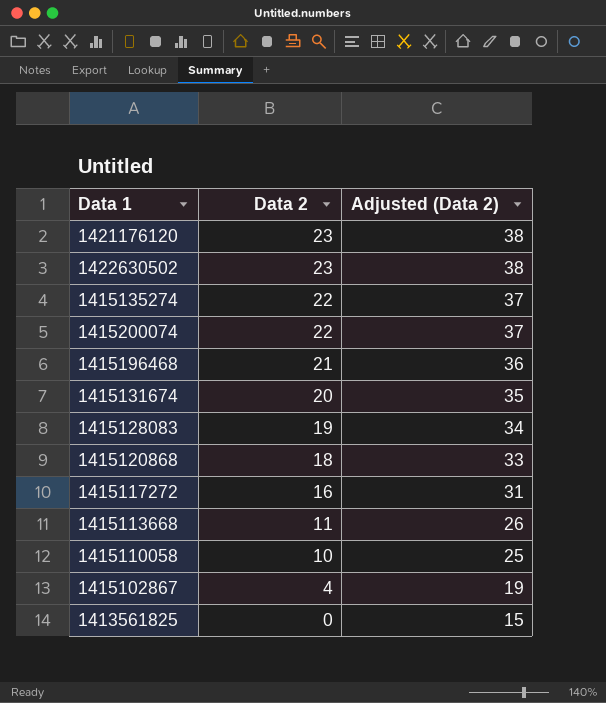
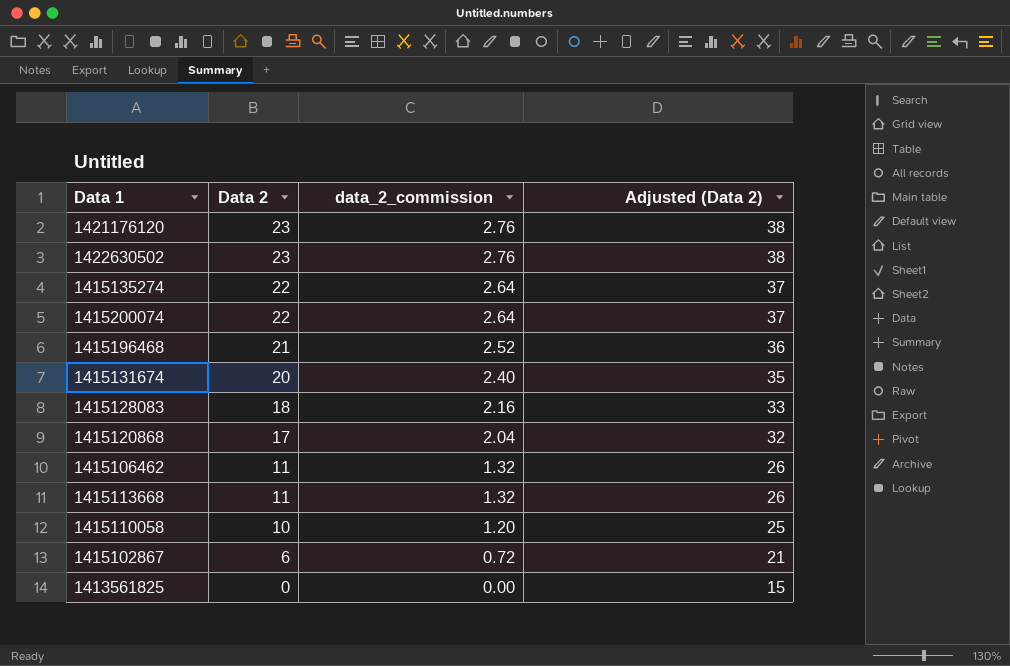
column data_2_commission | formula: none -> [Data 2] * 0.12
row 1415117272: 16 | 31 -> none
1415128083 | Data 2: 19 -> 18
1415128083 | Adjusted (Data 2): 34 -> 33
1415120868 | Data 2: 18 -> 17
1415120868 | Adjusted (Data 2): 33 -> 32
row 1415106462: none -> 11 | 1.32 | 26
1415102867 | Data 2: 4 -> 6
1415102867 | Adjusted (Data 2): 19 -> 21

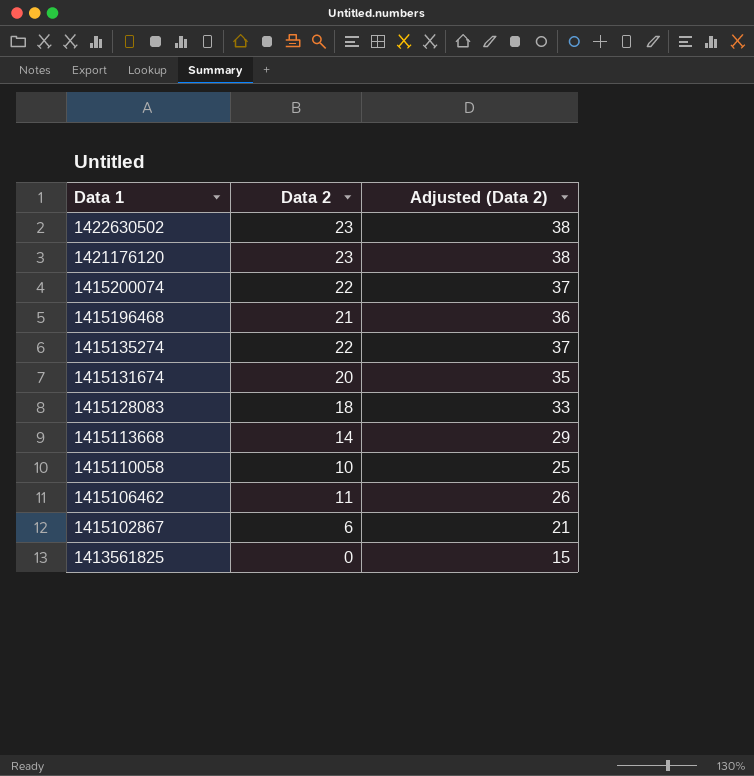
row order: Data 2 descending -> Data 1 descending
column data_2_commission | formula: [Data 2] * 0.12 -> none
row 1415120868: 17 | 2.04 | 32 -> none
1415113668 | Data 2: 11 -> 14
1415113668 | Adjusted (Data 2): 26 -> 29

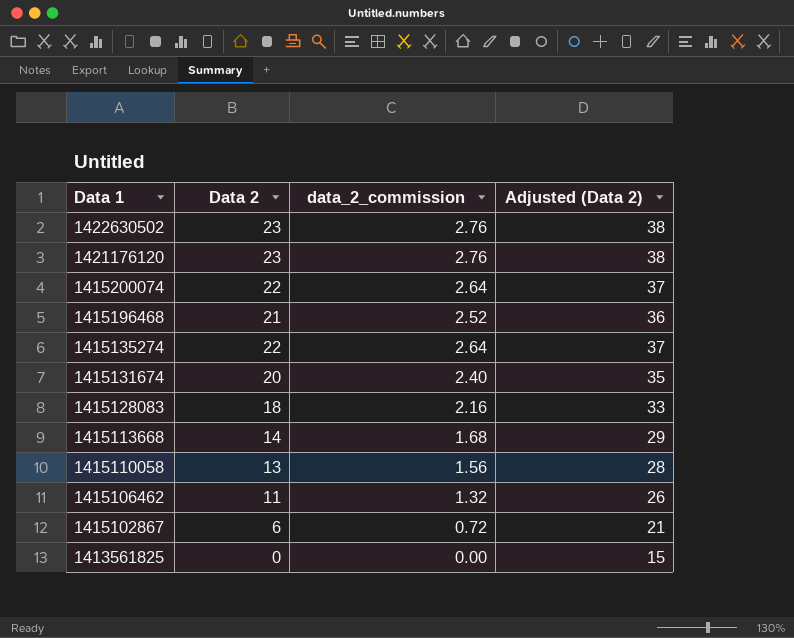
column data_2_commission | formula: none -> [Data 2] * 0.12
1415110058 | Data 2: 10 -> 13
1415110058 | Adjusted (Data 2): 25 -> 28

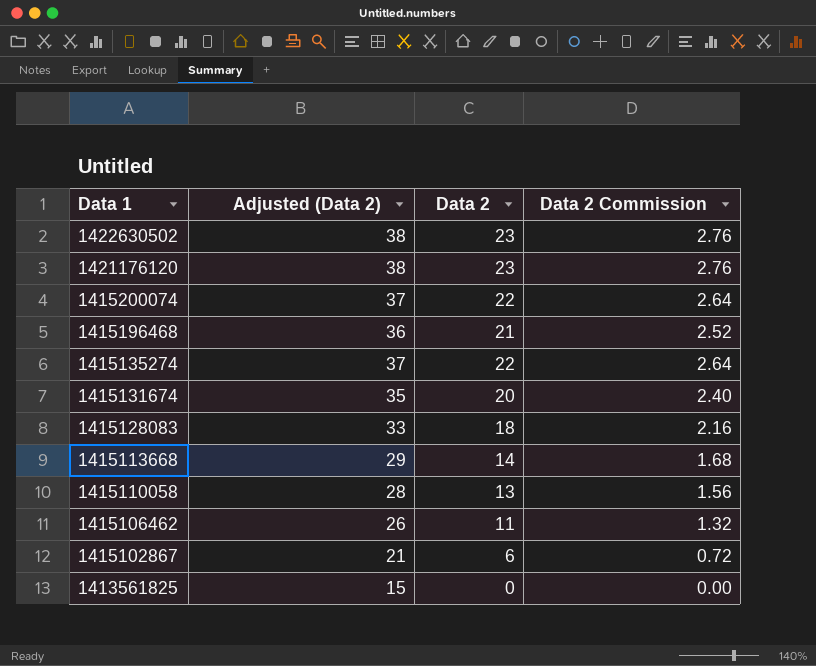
column Adjusted (Data 2) | position: 4 -> 2
column name: data_2_commission -> Data 2 Commission

